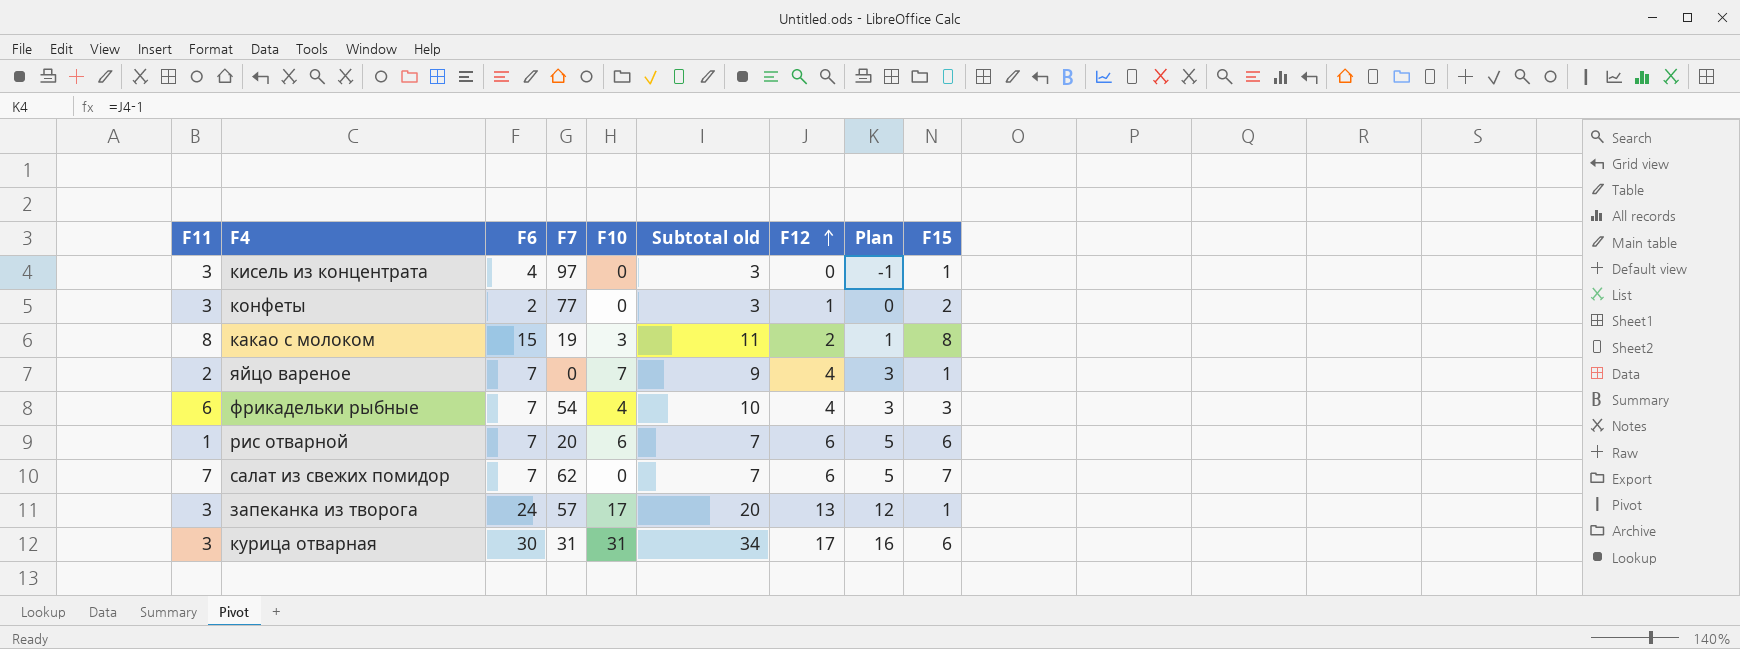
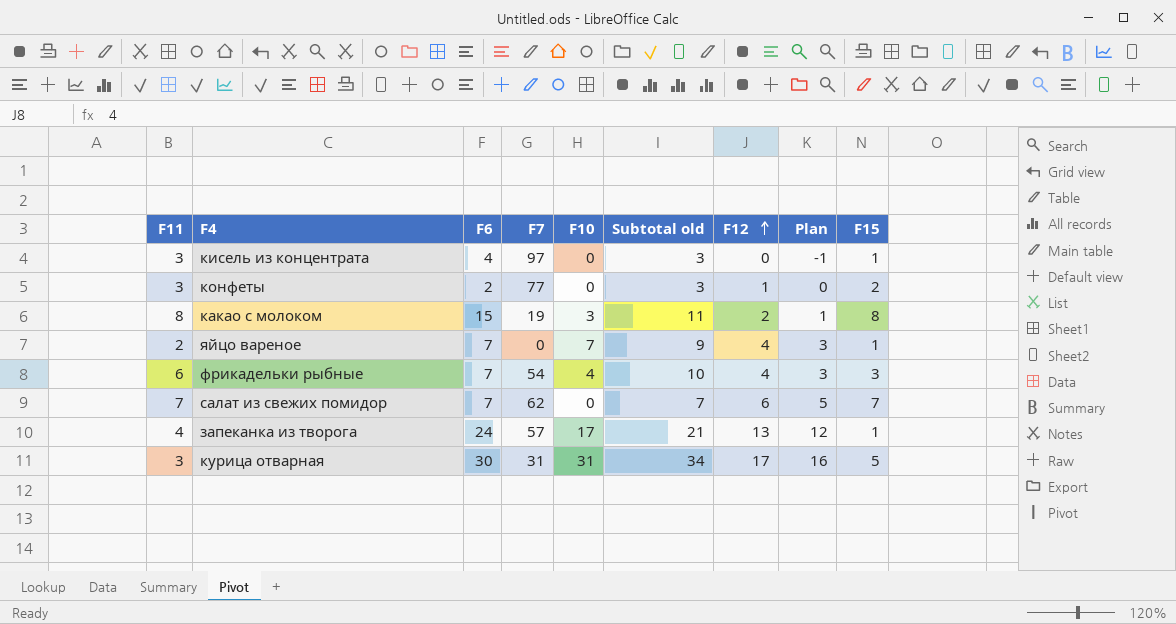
row рис отварной: 1 | 7 | 20 | 6 | 7 | 6 | 5 | 6 -> none
запеканка из творога | F11: 3 -> 4
запеканка из творога | Subtotal old: 20 -> 21
курица отварная | F15: 6 -> 5

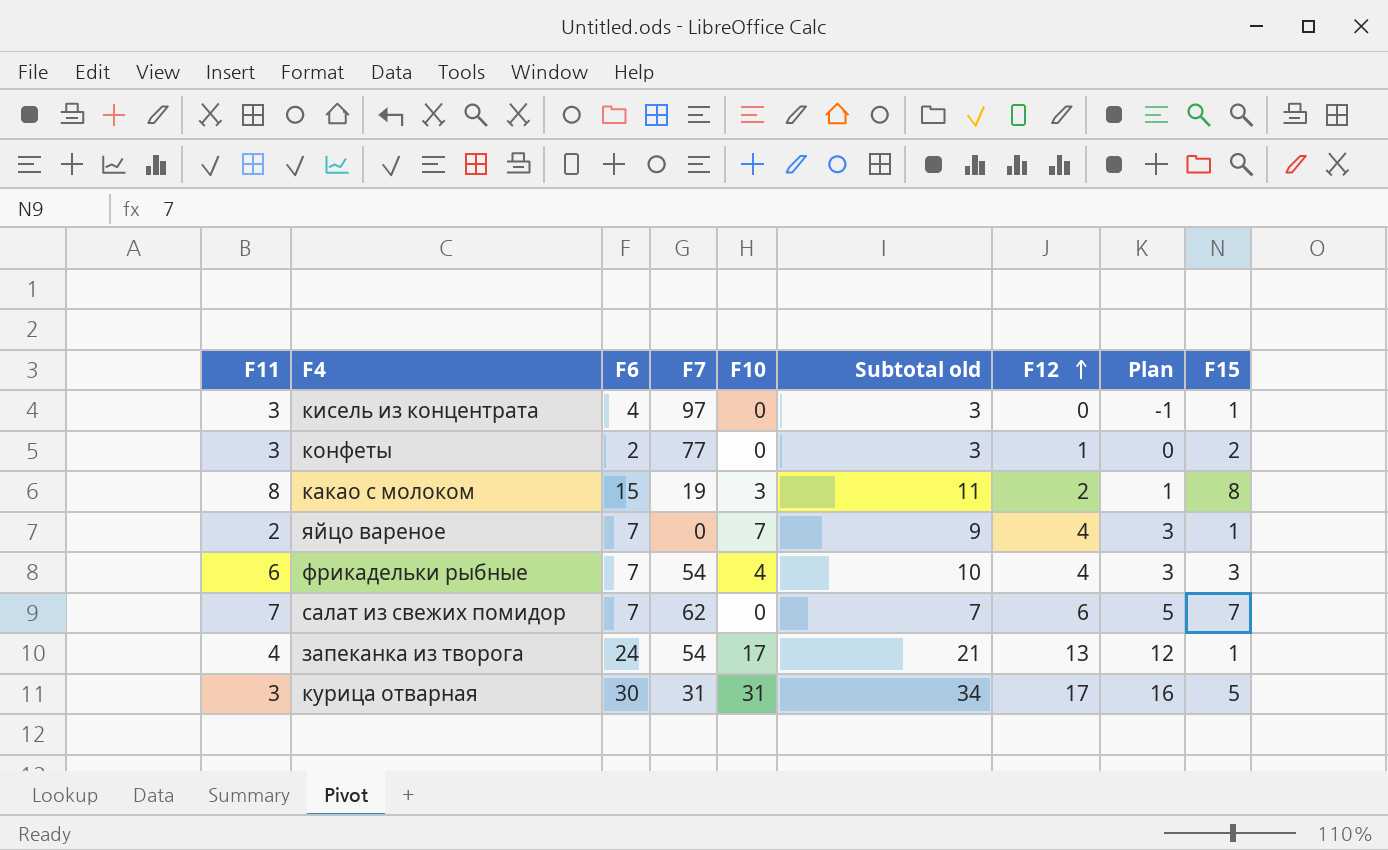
запеканка из творога | F7: 57 -> 54

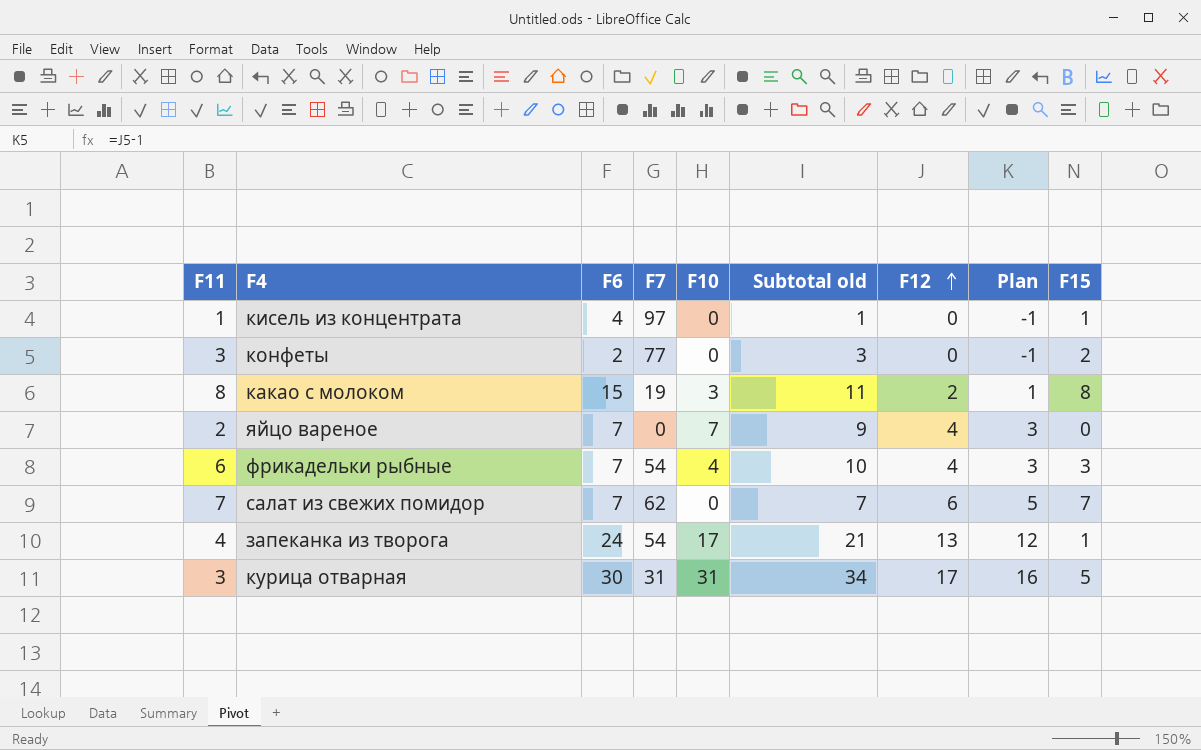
кисель из концентрата | F11: 3 -> 1
кисель из концентрата | Subtotal old: 3 -> 1
конфеты | F12: 1 -> 0
конфеты | Plan: 0 -> -1
яйцо вареное | F15: 1 -> 0

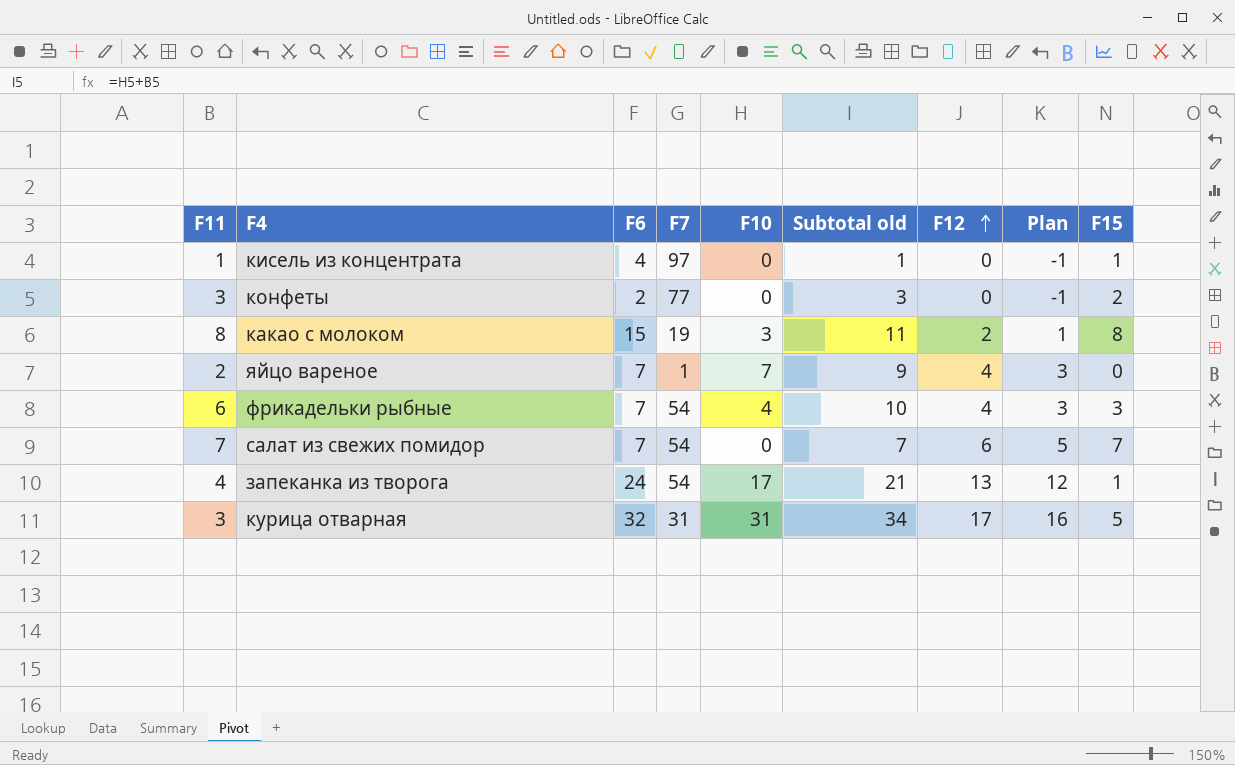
яйцо вареное | F7: 0 -> 1
салат из свежих помидор | F7: 62 -> 54
курица отварная | F6: 30 -> 32

